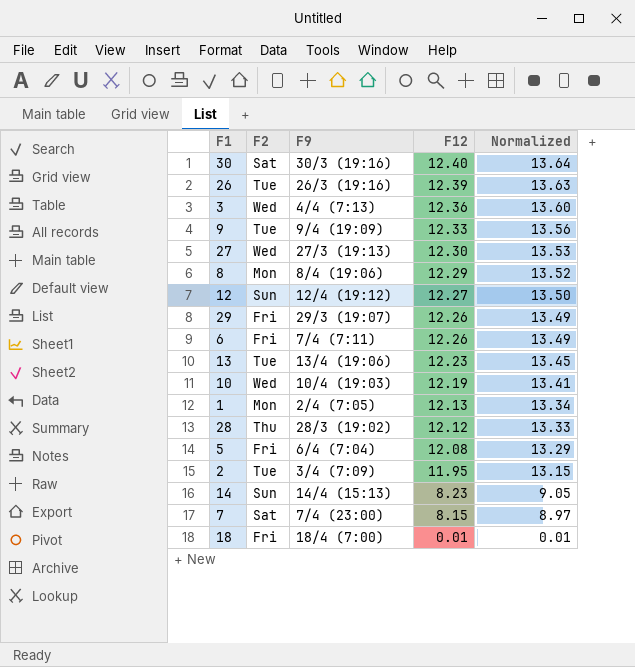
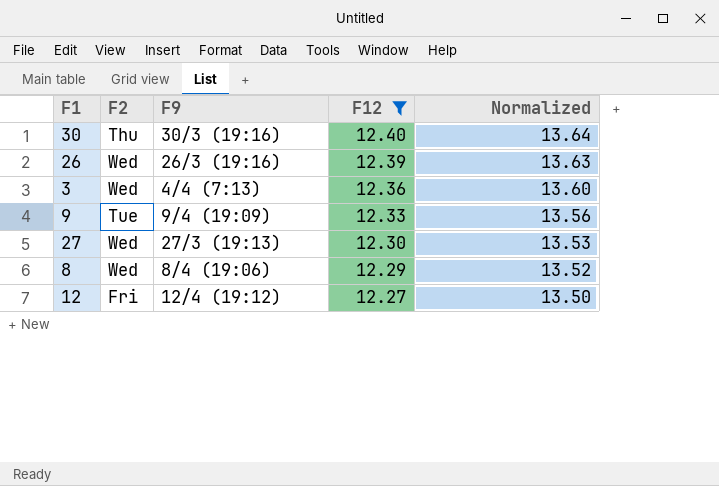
filter: none -> F12 >= 12.27
30 | F2: Sat -> Thu
26 | F2: Tue -> Wed
8 | F2: Mon -> Wed
12 | F2: Sun -> Fri

